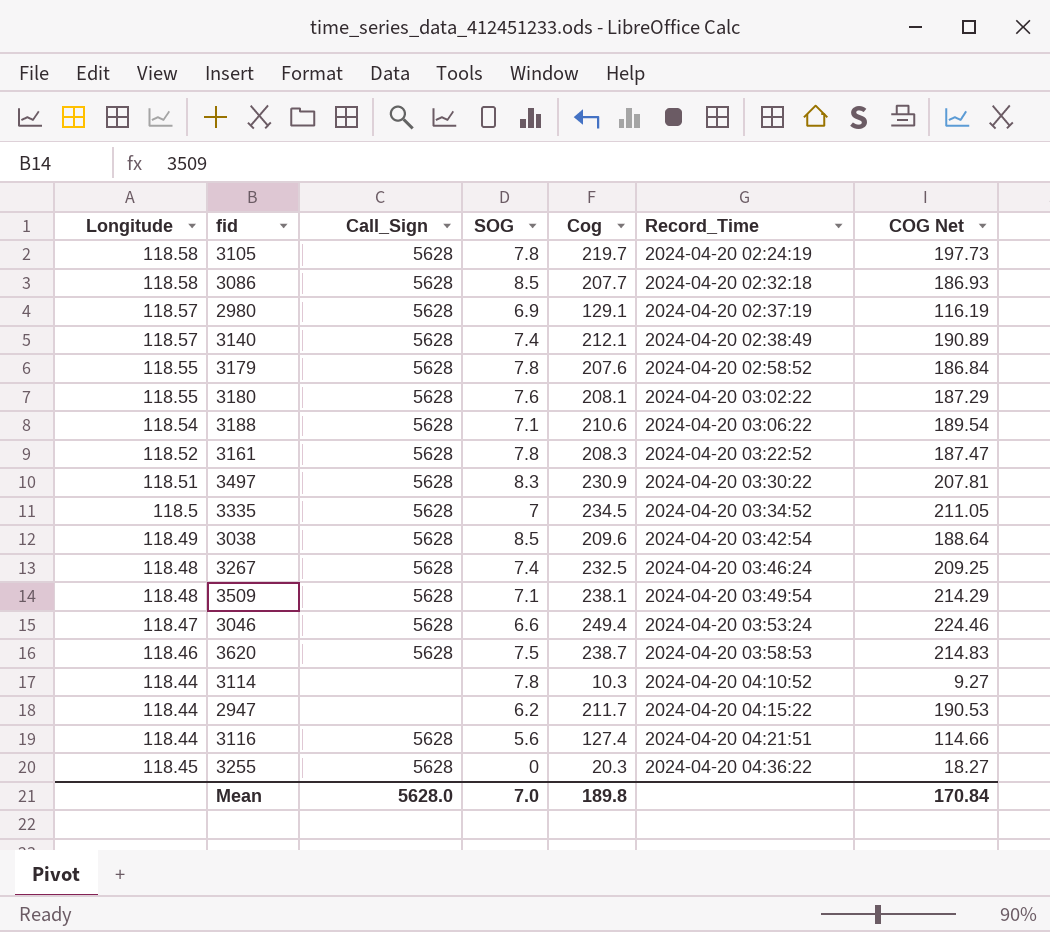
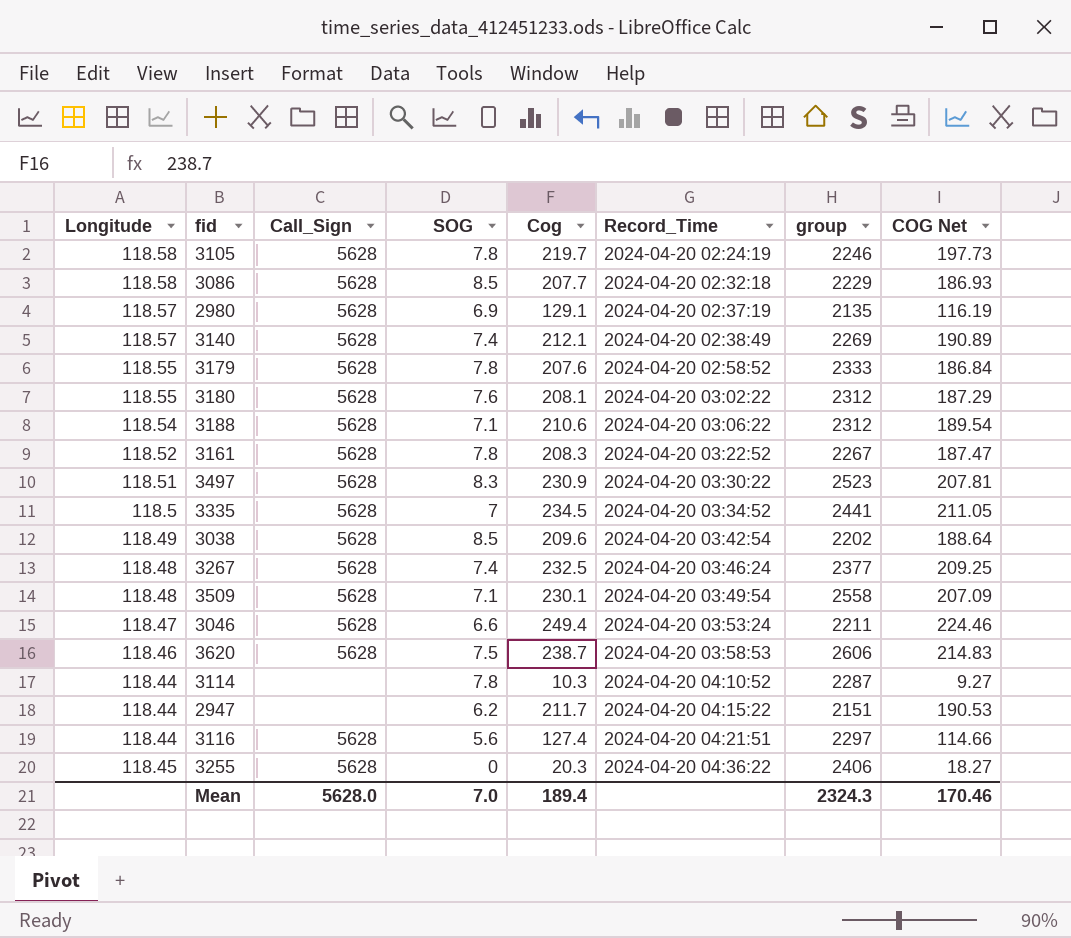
column group | position: none -> 7
3509 | Cog: 238.1 -> 230.1
3509 | COG Net: 214.29 -> 207.09
Mean | Cog: 189.8 -> 189.4
Mean | COG Net: 170.84 -> 170.46

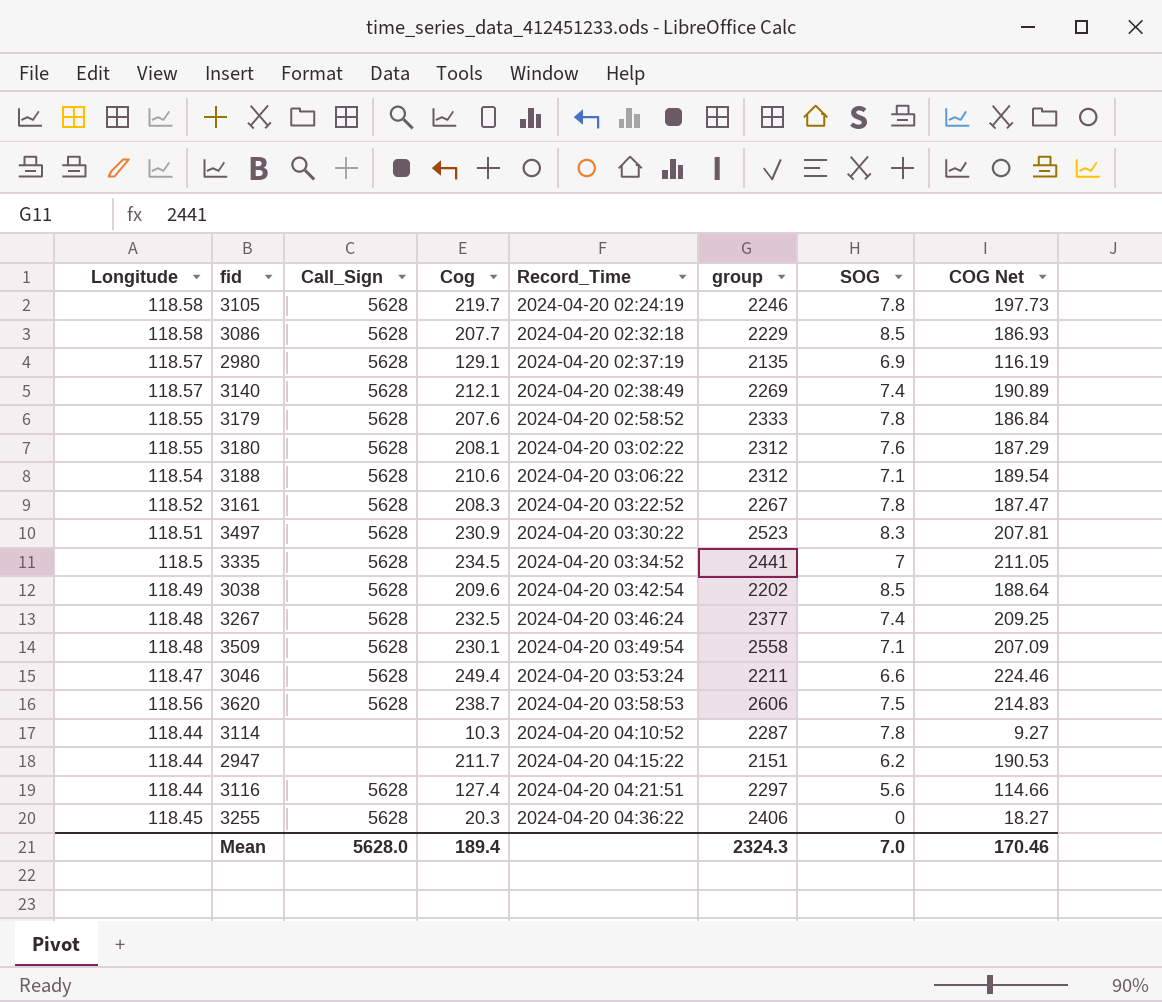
column SOG | position: 4 -> 7
3620 | Longitude: 118.46 -> 118.56

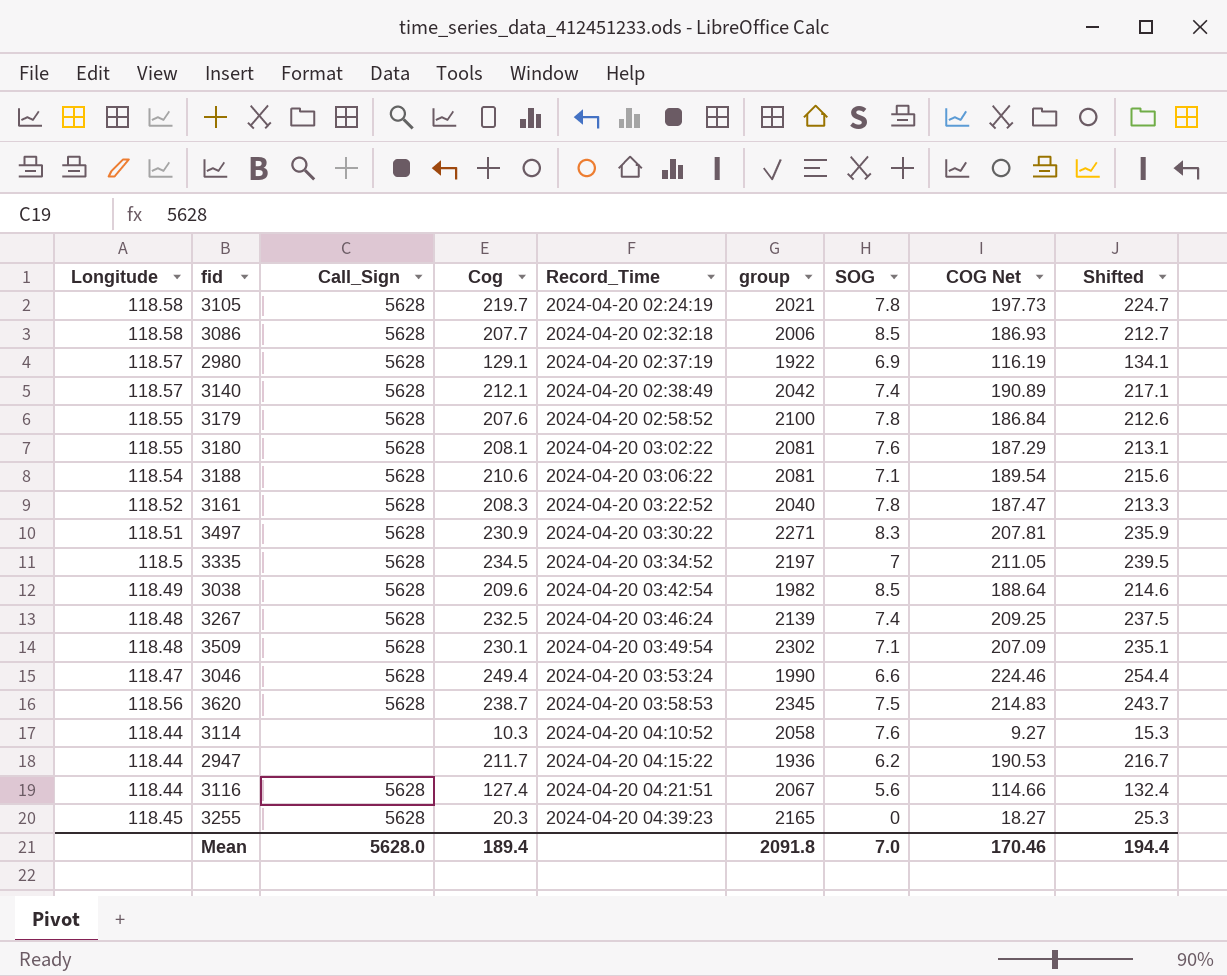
column Shifted | formula: none -> [Cog] + 5
3105 | group: 2246 -> 2021
3086 | group: 2229 -> 2006
2980 | group: 2135 -> 1922
3140 | group: 2269 -> 2042
3179 | group: 2333 -> 2100
3180 | group: 2312 -> 2081
3188 | group: 2312 -> 2081
3161 | group: 2267 -> 2040
3497 | group: 2523 -> 2271
3335 | group: 2441 -> 2197
3038 | group: 2202 -> 1982
3267 | group: 2377 -> 2139
3509 | group: 2558 -> 2302
3046 | group: 2211 -> 1990
3620 | group: 2606 -> 2345
3114 | group: 2287 -> 2058
3114 | SOG: 7.8 -> 7.6
2947 | group: 2151 -> 1936
3116 | group: 2297 -> 2067
3255 | Record_Time: 2024-04-20 04:36:22 -> 2024-04-20 04:39:23
3255 | group: 2406 -> 2165
Mean | group: 2324.3 -> 2091.8

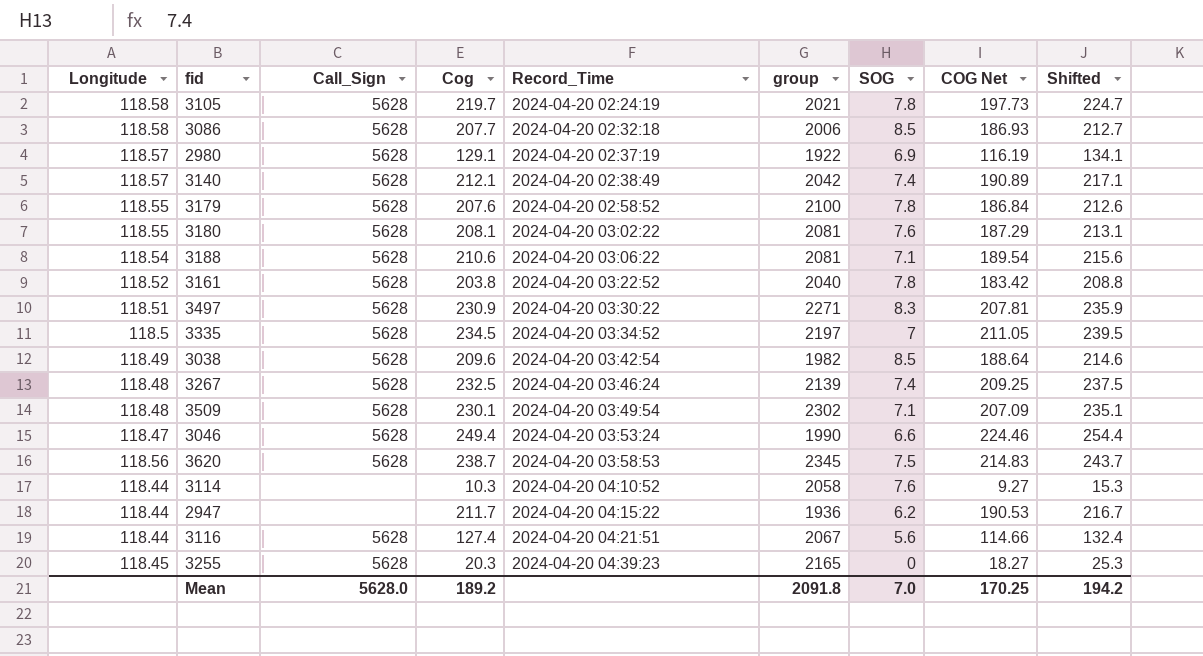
3161 | Cog: 208.3 -> 203.8
3161 | COG Net: 187.47 -> 183.42
3161 | Shifted: 213.3 -> 208.8
Mean | Cog: 189.4 -> 189.2
Mean | COG Net: 170.46 -> 170.25
Mean | Shifted: 194.4 -> 194.2

